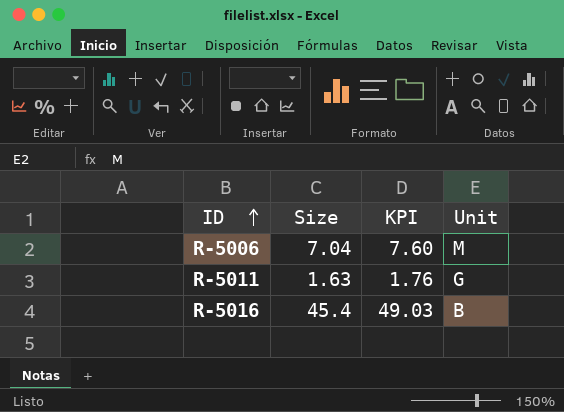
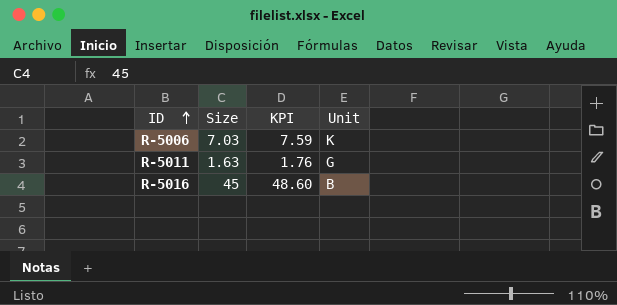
R-5006 | Size: 7.04 -> 7.03
R-5006 | KPI: 7.60 -> 7.59
R-5006 | Unit: M -> K
R-5016 | Size: 45.4 -> 45
R-5016 | KPI: 49.03 -> 48.60

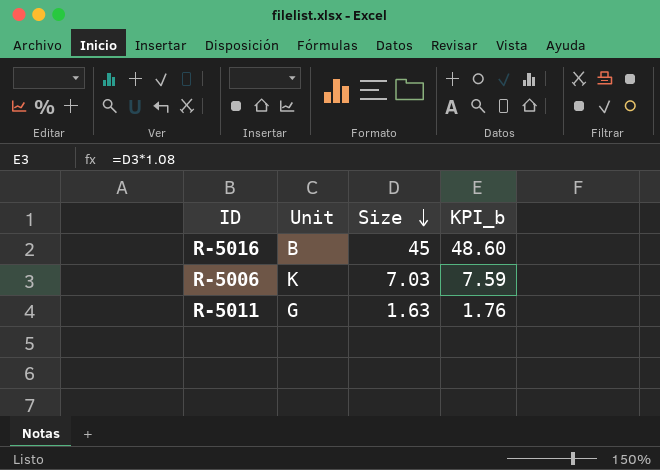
row order: ID ascending -> Size descending
column Unit | position: 4 -> 2
column name: KPI -> KPI_b

